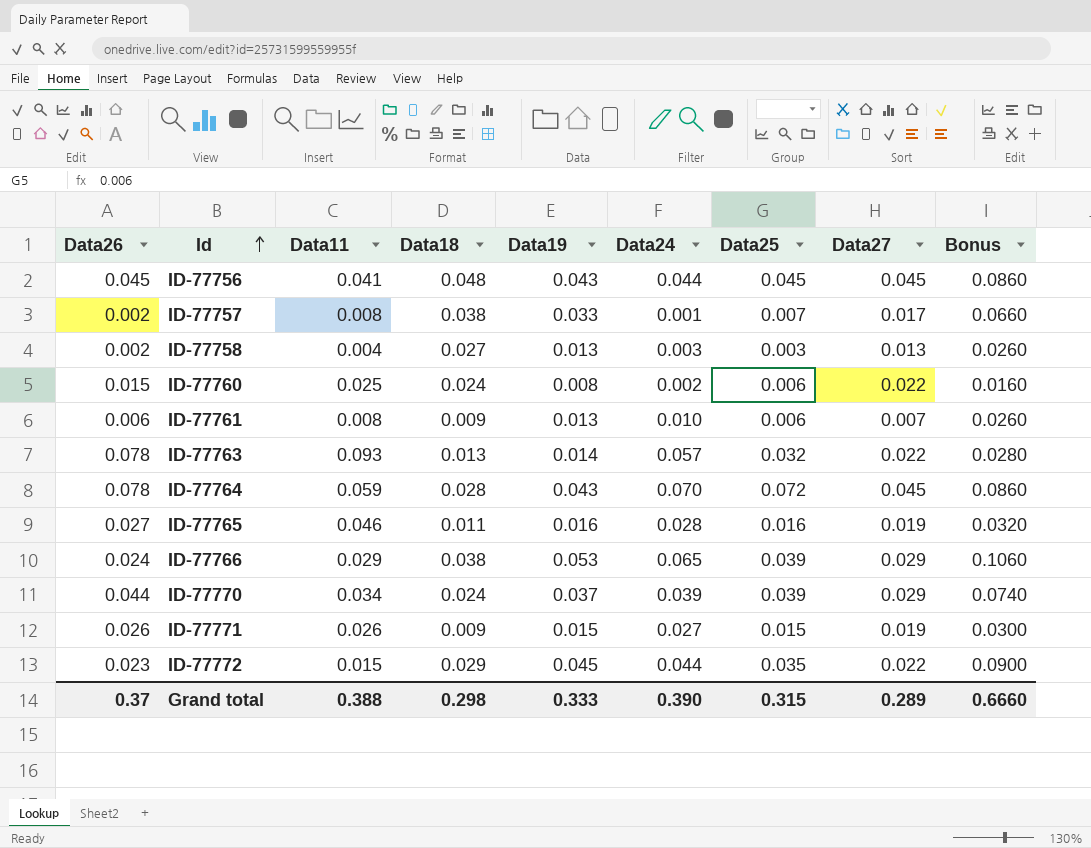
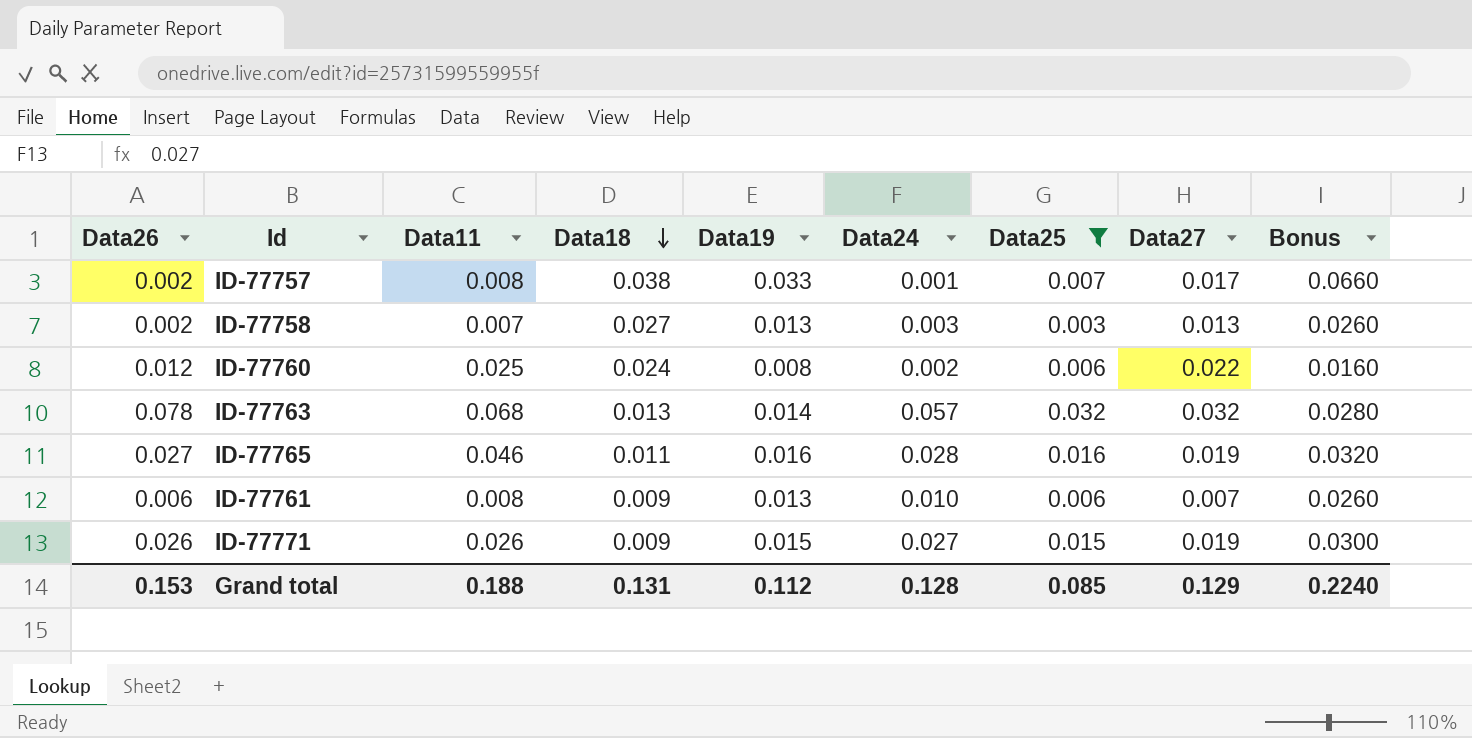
filter: none -> Data25 <= 0.032
row order: Id ascending -> Data18 descending
ID-77758 | Data11: 0.004 -> 0.007
ID-77760 | Data26: 0.015 -> 0.012
ID-77763 | Data11: 0.093 -> 0.068
ID-77763 | Data27: 0.022 -> 0.032
Grand total | Data26: 0.37 -> 0.153
Grand total | Data11: 0.388 -> 0.188
Grand total | Data18: 0.298 -> 0.131
Grand total | Data19: 0.333 -> 0.112
Grand total | Data24: 0.390 -> 0.128
Grand total | Data25: 0.315 -> 0.085
Grand total | Data27: 0.289 -> 0.129
Grand total | Bonus: 0.6660 -> 0.2240

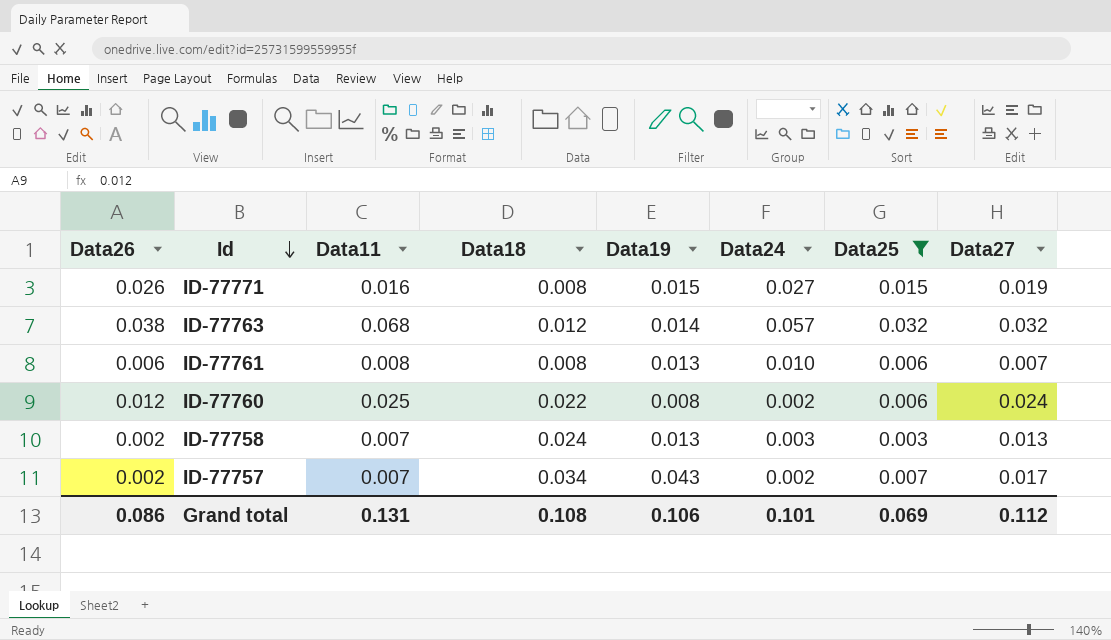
row order: Data18 descending -> Id descending
column Bonus | formula: [Data19] * 2 -> none
row ID-77765: 0.027 | 0.046 | 0.011 | 0.016 | 0.028 | 0.016 | 0.019 | 0.0320 -> none
ID-77771 | Data11: 0.026 -> 0.016
ID-77771 | Data18: 0.009 -> 0.008
ID-77763 | Data26: 0.078 -> 0.038
ID-77763 | Data18: 0.013 -> 0.012
ID-77761 | Data18: 0.009 -> 0.008
ID-77760 | Data18: 0.024 -> 0.022
ID-77760 | Data27: 0.022 -> 0.024
ID-77758 | Data18: 0.027 -> 0.024
ID-77757 | Data11: 0.008 -> 0.007
ID-77757 | Data18: 0.038 -> 0.034
ID-77757 | Data19: 0.033 -> 0.043
ID-77757 | Data24: 0.001 -> 0.002
Grand total | Data26: 0.153 -> 0.086
Grand total | Data11: 0.188 -> 0.131
Grand total | Data18: 0.131 -> 0.108
Grand total | Data19: 0.112 -> 0.106
Grand total | Data24: 0.128 -> 0.101
Grand total | Data25: 0.085 -> 0.069
Grand total | Data27: 0.129 -> 0.112

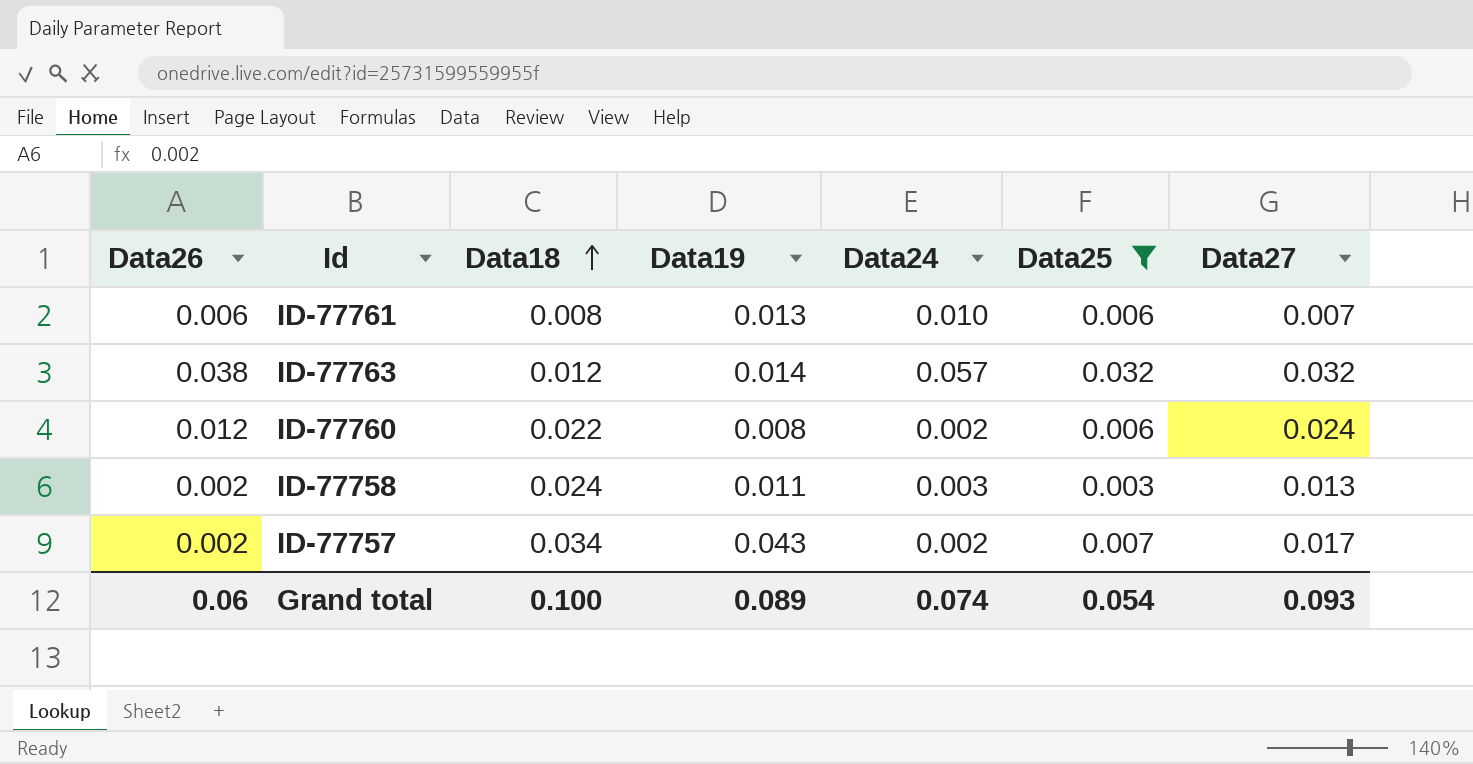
row order: Id descending -> Data18 ascending
column Data11 | position: 3 -> none
row ID-77771: 0.026 | 0.016 | 0.008 | 0.015 | 0.027 | 0.015 | 0.019 -> none
ID-77758 | Data19: 0.013 -> 0.011
Grand total | Data26: 0.086 -> 0.06
Grand total | Data18: 0.108 -> 0.100
Grand total | Data19: 0.106 -> 0.089
Grand total | Data24: 0.101 -> 0.074
Grand total | Data25: 0.069 -> 0.054
Grand total | Data27: 0.112 -> 0.093

